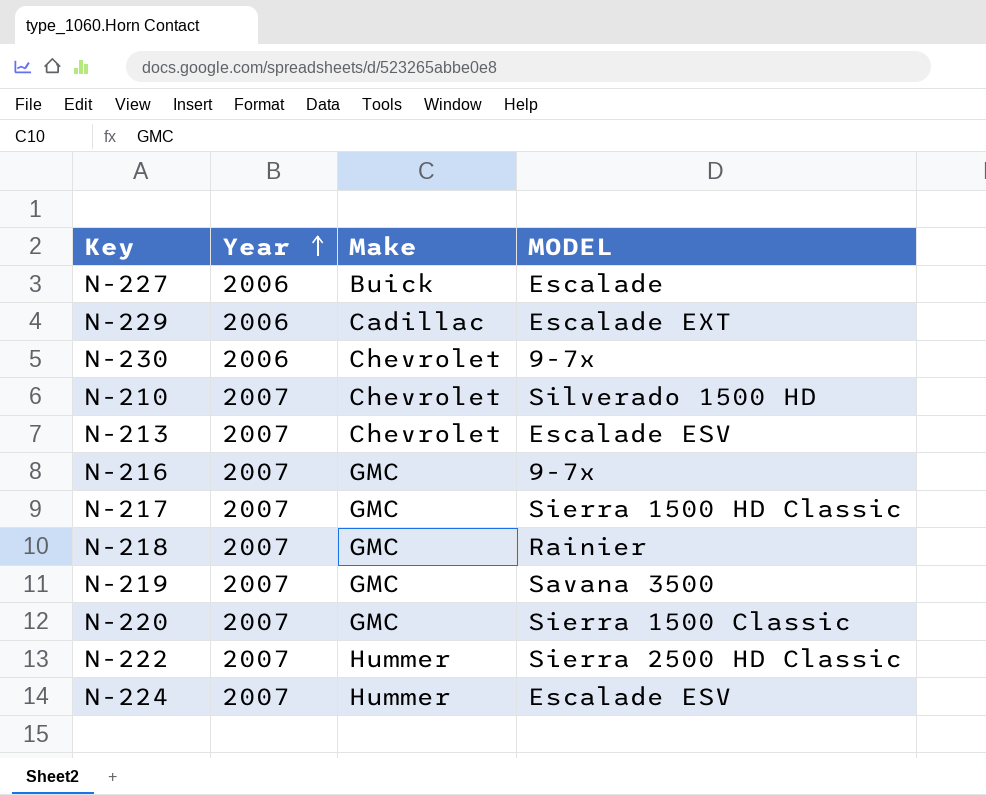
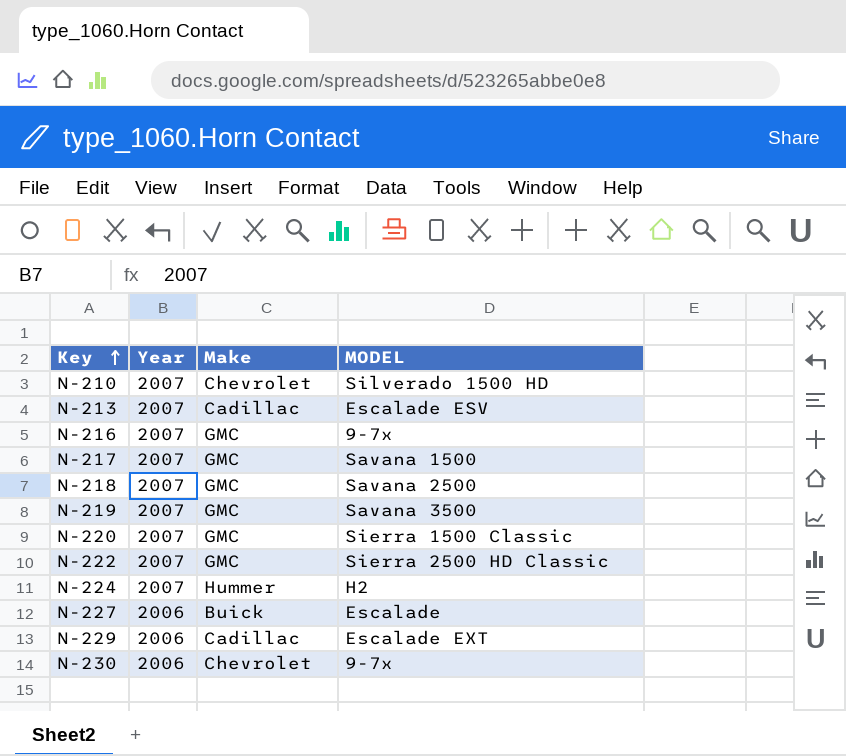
row order: Year ascending -> Key ascending
N-213 | Make: Chevrolet -> Cadillac
N-217 | MODEL: Sierra 1500 HD Classic -> Savana 1500
N-218 | MODEL: Rainier -> Savana 2500
N-222 | Make: Hummer -> GMC
N-224 | MODEL: Escalade ESV -> H2

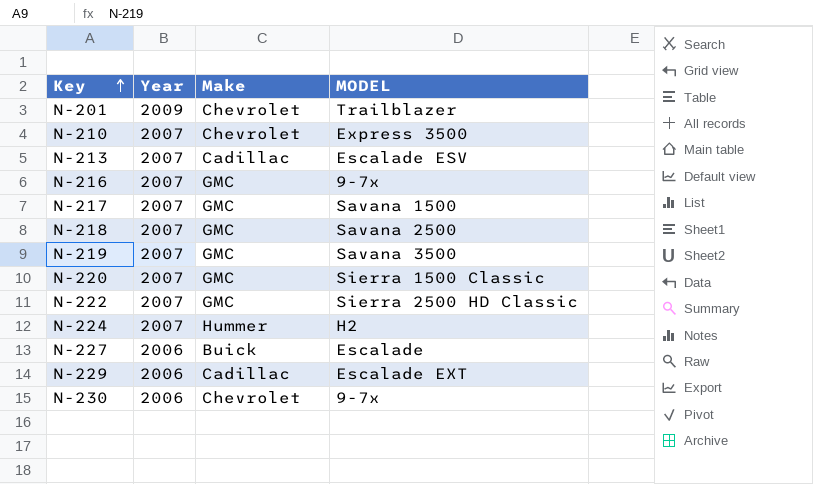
row N-201: none -> 2009 | Chevrolet | Trailblazer
N-210 | MODEL: Silverado 1500 HD -> Express 3500

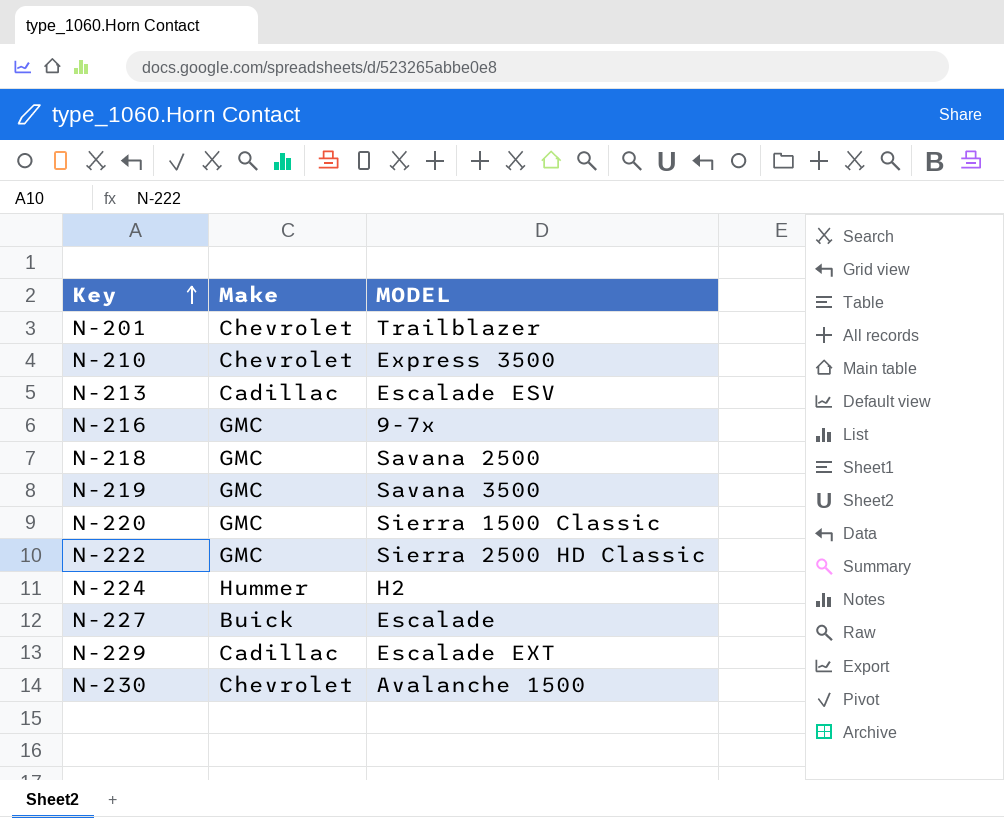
column Year | position: 2 -> none
row N-217: 2007 | GMC | Savana 1500 -> none
N-230 | MODEL: 9-7x -> Avalanche 1500

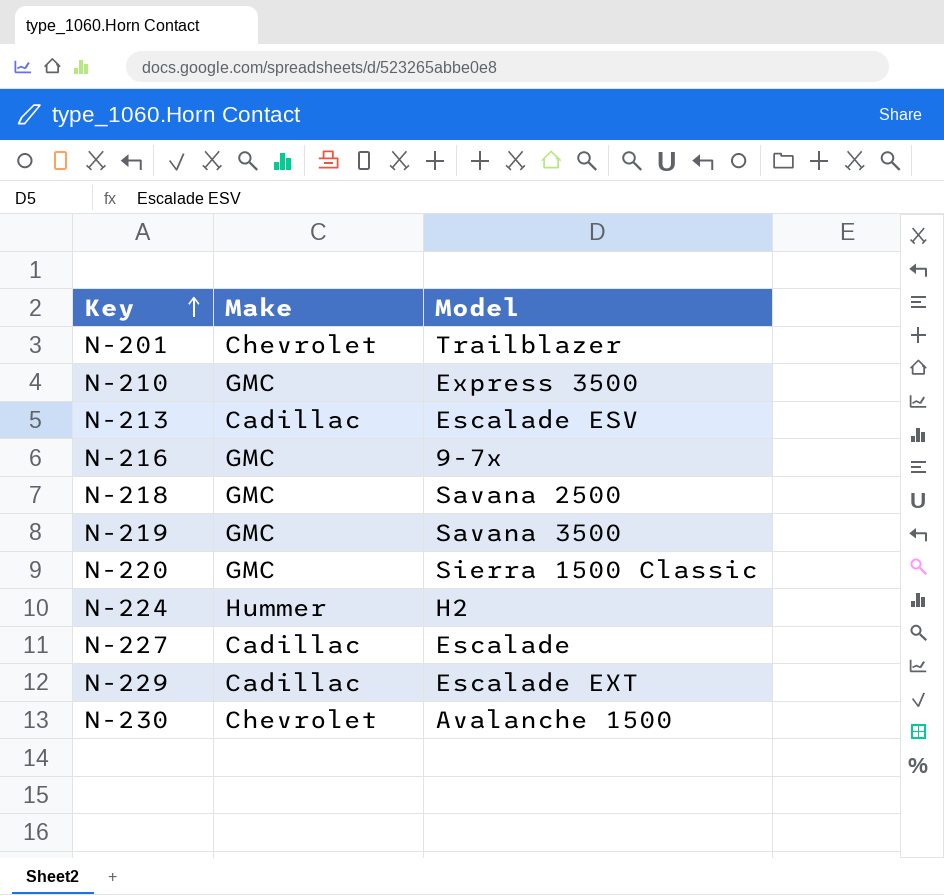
column name: MODEL -> Model
row N-222: GMC | Sierra 2500 HD Classic -> none
N-210 | Make: Chevrolet -> GMC
N-227 | Make: Buick -> Cadillac

